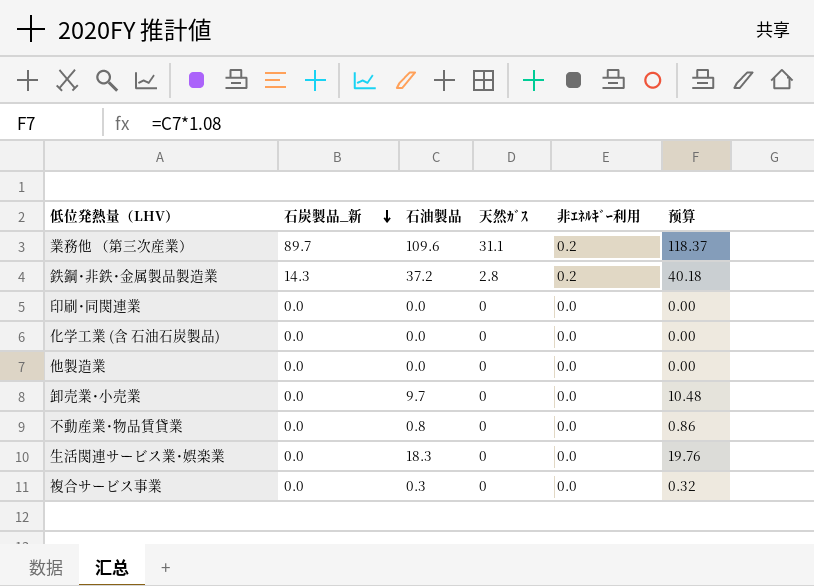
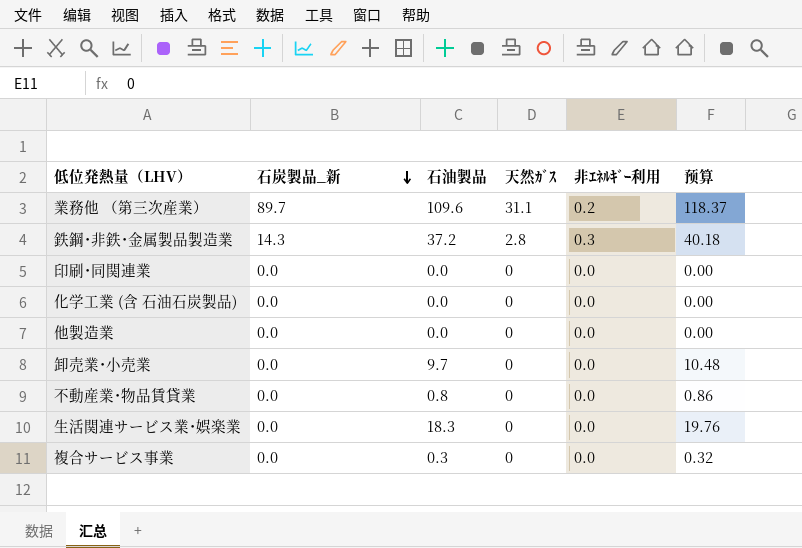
鉄鋼･非鉄･金属製品製造業 | 非ｴﾈﾙｷﾞｰ利用: 0.2 -> 0.3

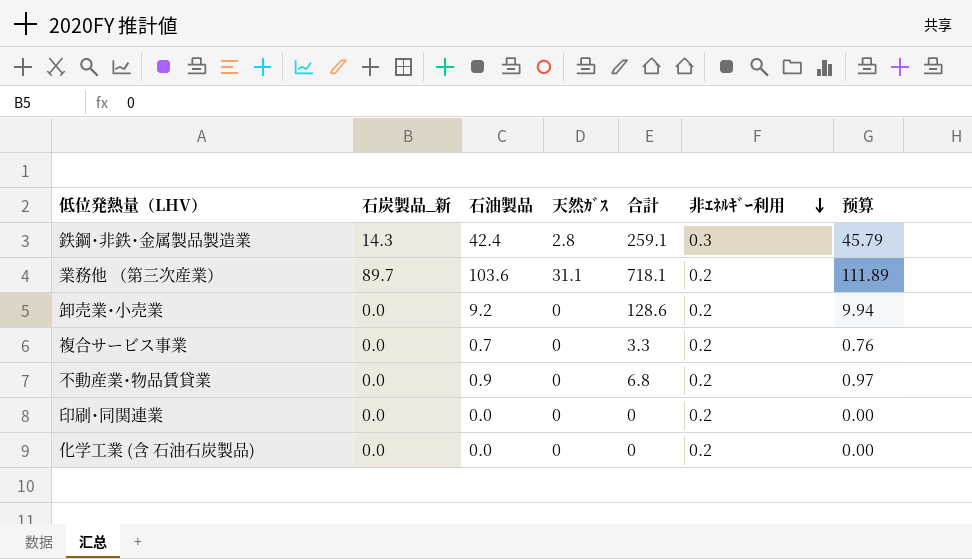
row order: 石炭製品_新 descending -> 非ｴﾈﾙｷﾞｰ利用 descending
column 合計 | position: none -> 5
row 他製造業: 0.0 | 0.0 | 0 | 0.0 | 0.00 -> none
row 生活関連サービス業･娯楽業: 0.0 | 18.3 | 0 | 0.0 | 19.76 -> none
鉄鋼･非鉄･金属製品製造業 | 石油製品: 37.2 -> 42.4
鉄鋼･非鉄･金属製品製造業 | 预算: 40.18 -> 45.79
業務他 （第三次産業） | 石油製品: 109.6 -> 103.6
業務他 （第三次産業） | 预算: 118.37 -> 111.89
卸売業･小売業 | 石油製品: 9.7 -> 9.2
卸売業･小売業 | 非ｴﾈﾙｷﾞｰ利用: 0.0 -> 0.2
卸売業･小売業 | 预算: 10.48 -> 9.94
複合サービス事業 | 石油製品: 0.3 -> 0.7
複合サービス事業 | 非ｴﾈﾙｷﾞｰ利用: 0.0 -> 0.2
複合サービス事業 | 预算: 0.32 -> 0.76
不動産業･物品賃貸業 | 石油製品: 0.8 -> 0.9
不動産業･物品賃貸業 | 非ｴﾈﾙｷﾞｰ利用: 0.0 -> 0.2
不動産業･物品賃貸業 | 预算: 0.86 -> 0.97
印刷･同関連業 | 非ｴﾈﾙｷﾞｰ利用: 0.0 -> 0.2
化学工業 (含 石油石炭製品) | 非ｴﾈﾙｷﾞｰ利用: 0.0 -> 0.2

